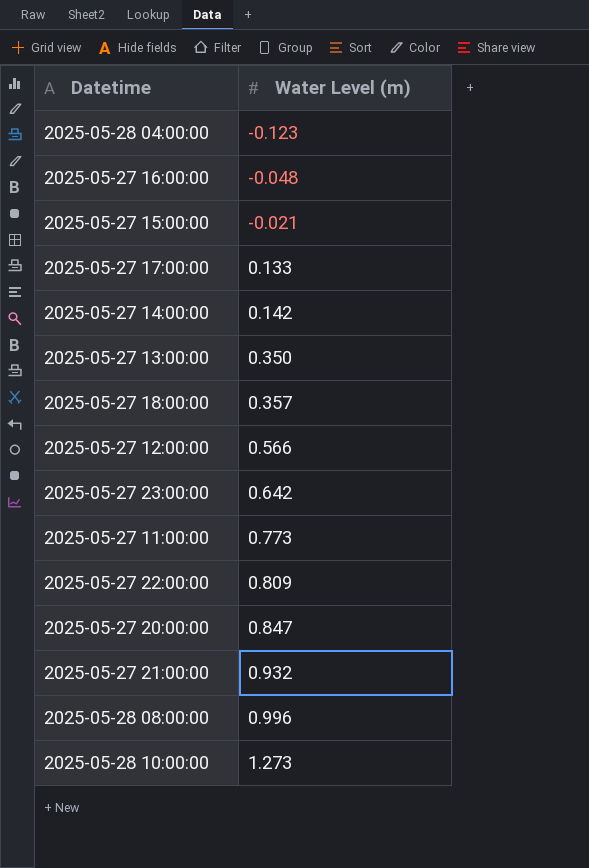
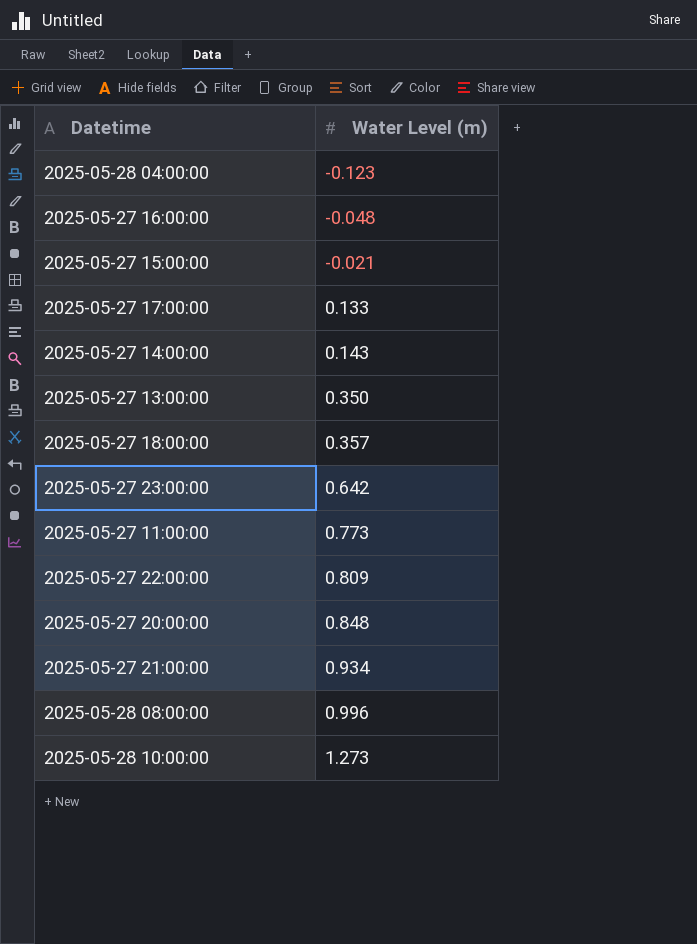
row 2025-05-27 12:00:00: 0.566 -> none
2025-05-27 14:00:00 | Water Level (m): 0.142 -> 0.143
2025-05-27 20:00:00 | Water Level (m): 0.847 -> 0.848
2025-05-27 21:00:00 | Water Level (m): 0.932 -> 0.934

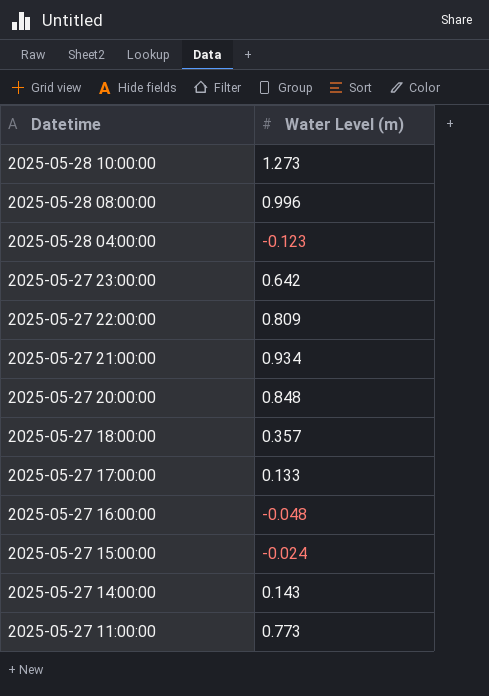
row order: Water Level (m) ascending -> Datetime descending
row 2025-05-27 13:00:00: 0.350 -> none
2025-05-27 15:00:00 | Water Level (m): -0.021 -> -0.024

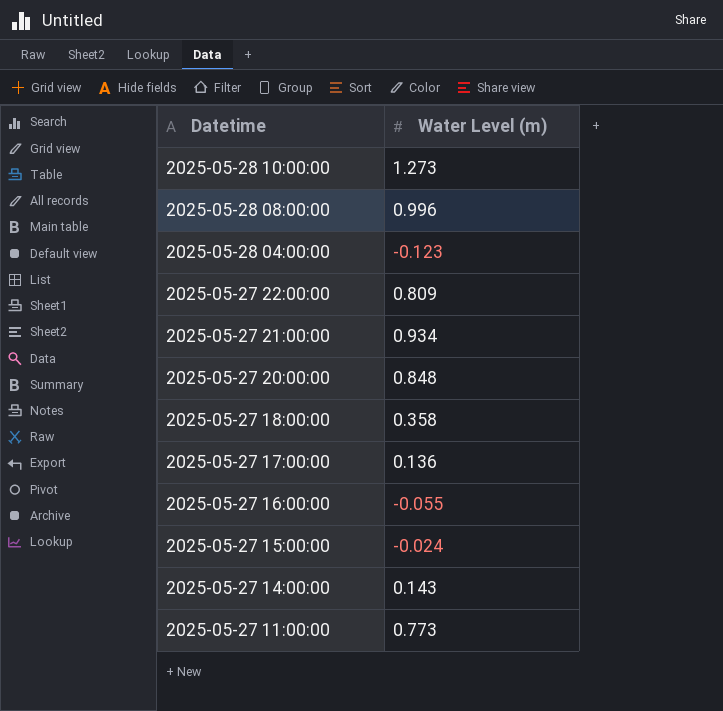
row 2025-05-27 23:00:00: 0.642 -> none
2025-05-27 18:00:00 | Water Level (m): 0.357 -> 0.358
2025-05-27 17:00:00 | Water Level (m): 0.133 -> 0.136
2025-05-27 16:00:00 | Water Level (m): -0.048 -> -0.055

